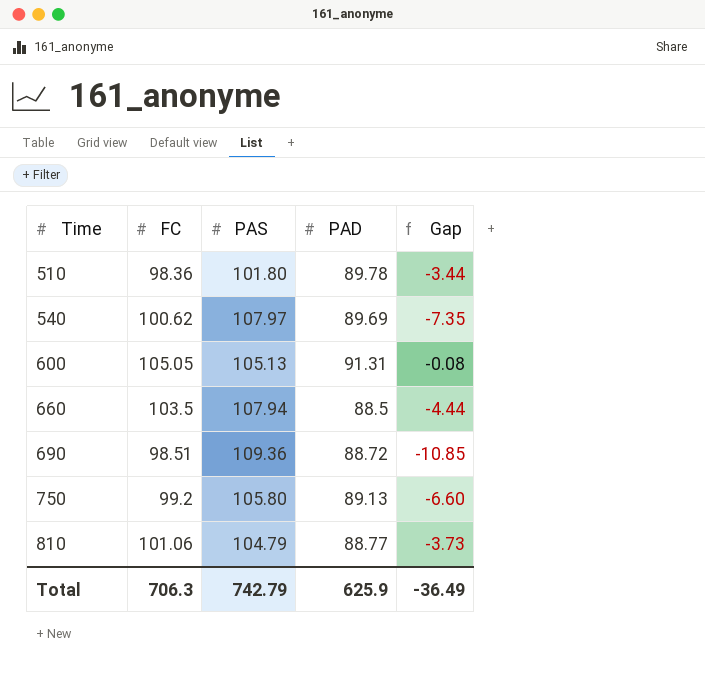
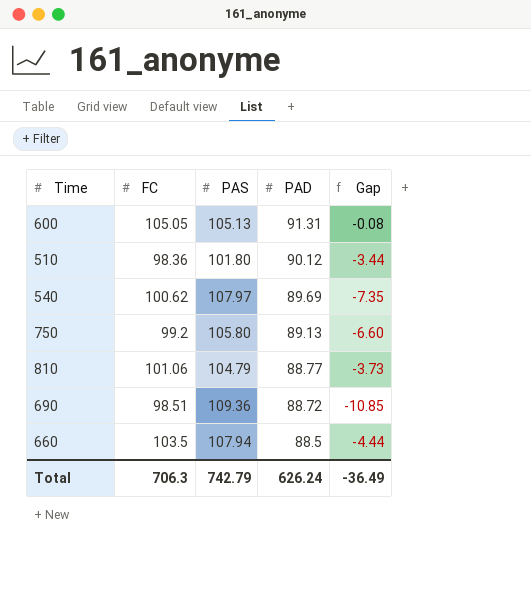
row order: Time ascending -> PAD descending
510 | PAD: 89.78 -> 90.12
Total | PAD: 625.9 -> 626.24

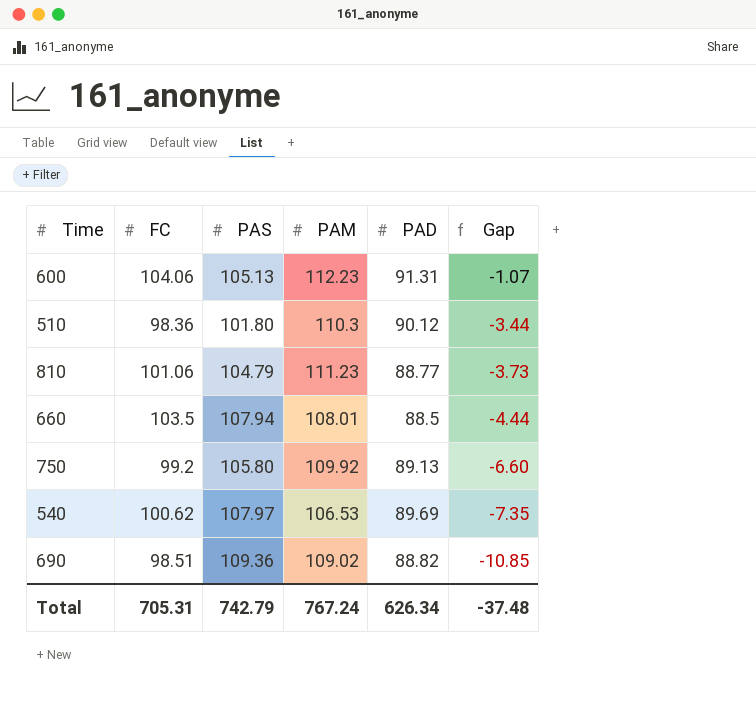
row order: PAD descending -> Gap descending
column PAM | position: none -> 4
600 | FC: 105.05 -> 104.06
600 | Gap: -0.08 -> -1.07
690 | PAD: 88.72 -> 88.82
Total | FC: 706.3 -> 705.31
Total | PAD: 626.24 -> 626.34
Total | Gap: -36.49 -> -37.48

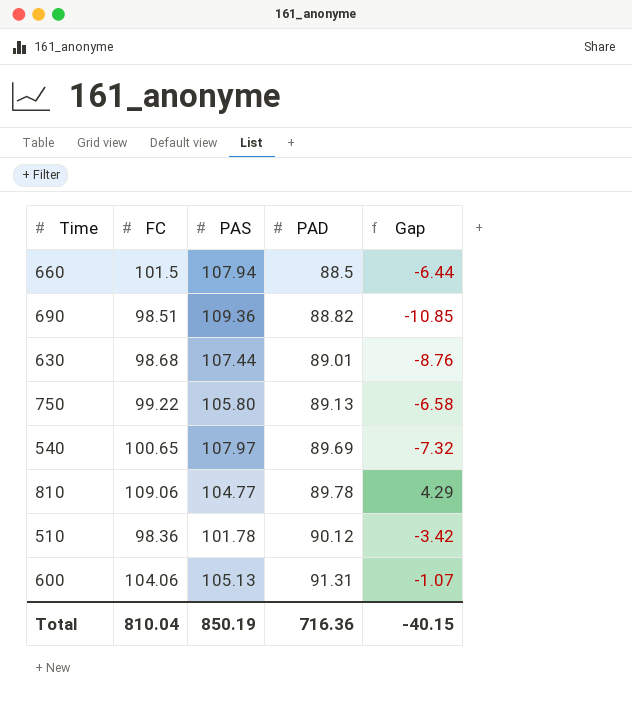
row order: Gap descending -> PAD ascending
column PAM | position: 4 -> none
660 | FC: 103.5 -> 101.5
660 | Gap: -4.44 -> -6.44
row 630: none -> 98.68 | 107.44 | 89.01 | -8.76
750 | FC: 99.2 -> 99.22
750 | Gap: -6.60 -> -6.58
540 | FC: 100.62 -> 100.65
540 | Gap: -7.35 -> -7.32
810 | FC: 101.06 -> 109.06
810 | PAS: 104.79 -> 104.77
810 | PAD: 88.77 -> 89.78
810 | Gap: -3.73 -> 4.29
510 | PAS: 101.80 -> 101.78
510 | Gap: -3.44 -> -3.42
Total | FC: 705.31 -> 810.04
Total | PAS: 742.79 -> 850.19
Total | PAD: 626.34 -> 716.36
Total | Gap: -37.48 -> -40.15

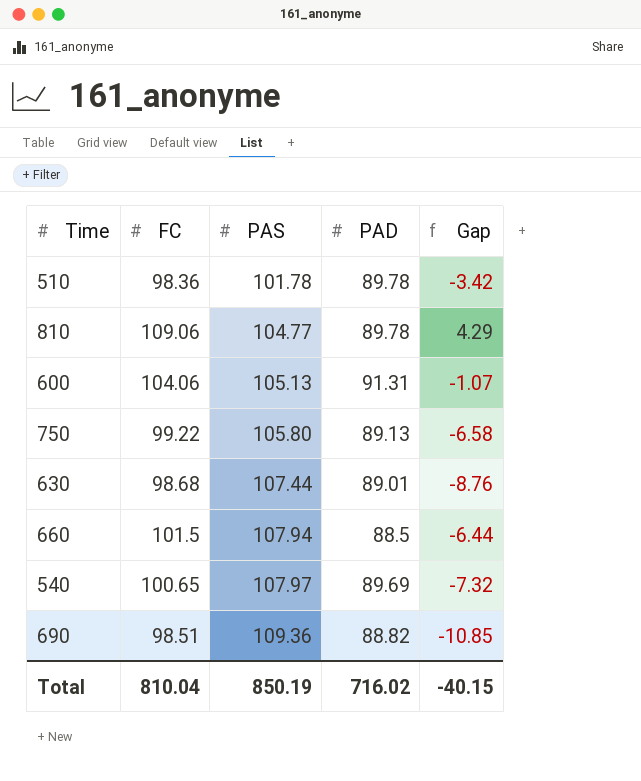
row order: PAD ascending -> PAS ascending
510 | PAD: 90.12 -> 89.78
Total | PAD: 716.36 -> 716.02

